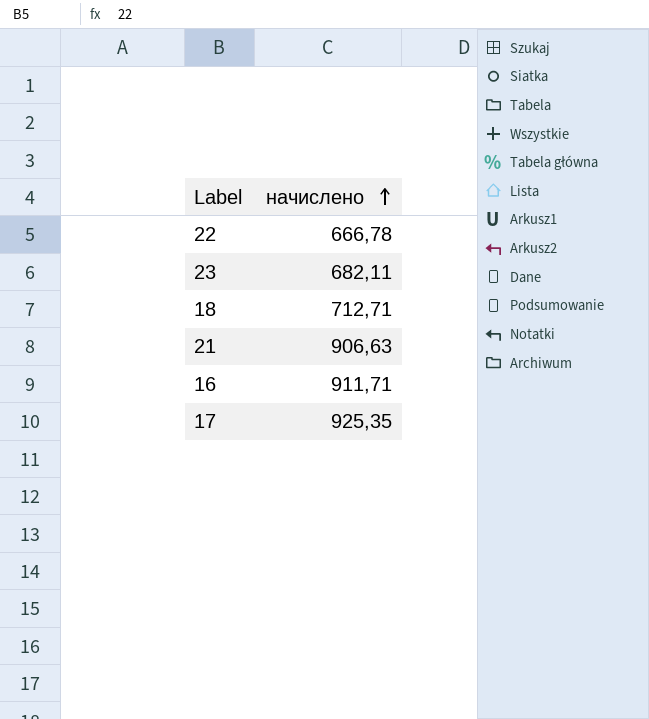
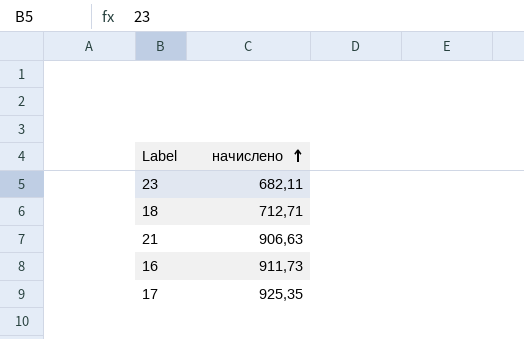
row 22: 666,78 -> none
16 | начислено: 911,71 -> 911,73

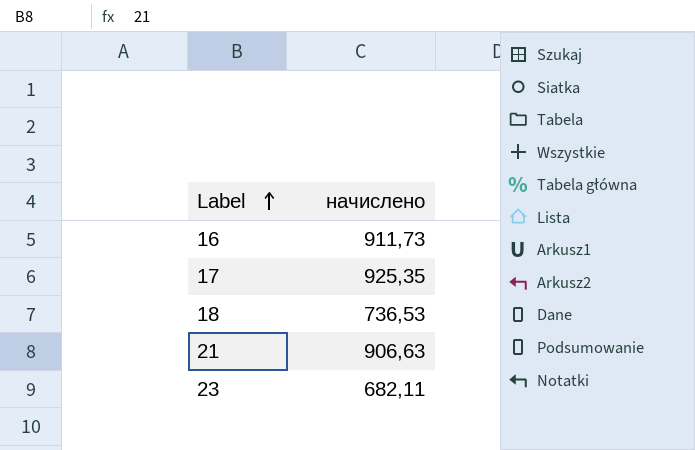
row order: начислено ascending -> Label ascending
18 | начислено: 712,71 -> 736,53

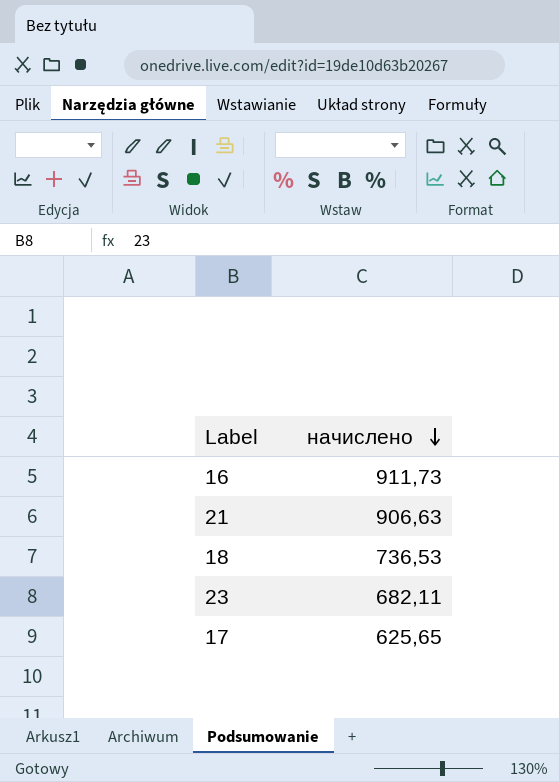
row order: Label ascending -> начислено descending
17 | начислено: 925,35 -> 625,65

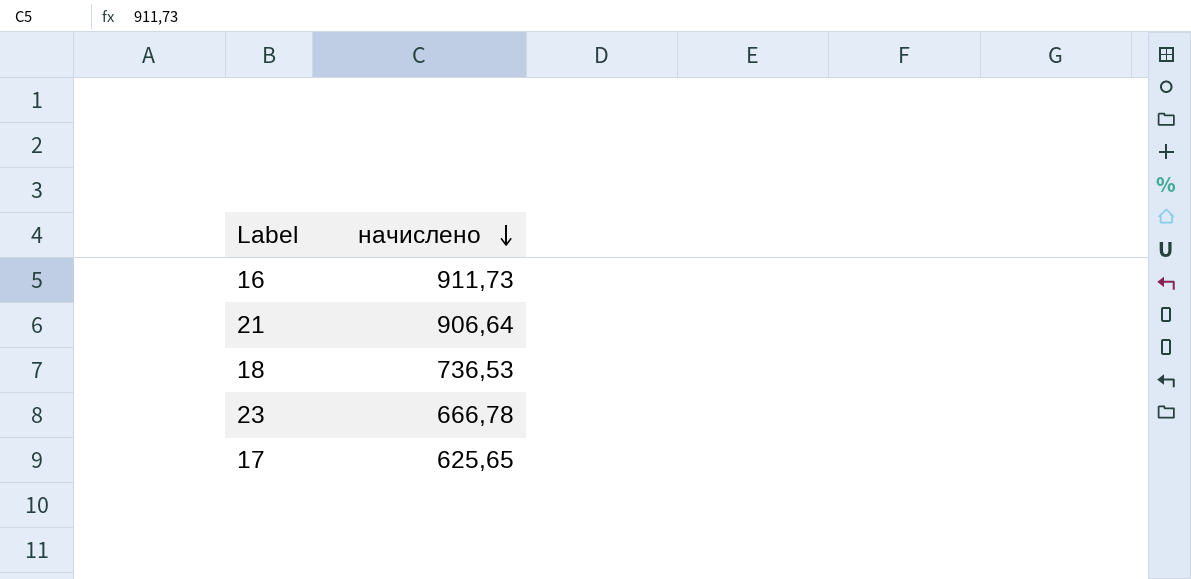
21 | начислено: 906,63 -> 906,64
23 | начислено: 682,11 -> 666,78

